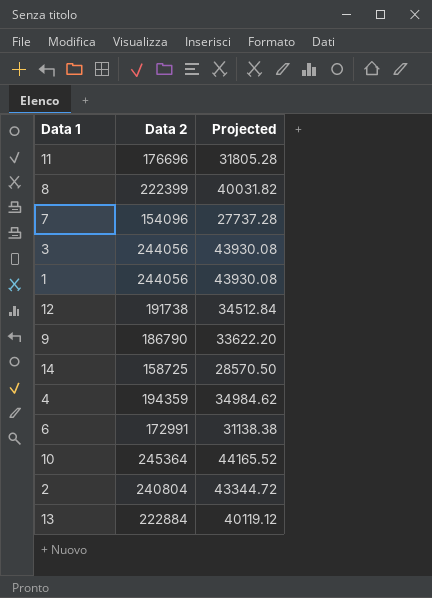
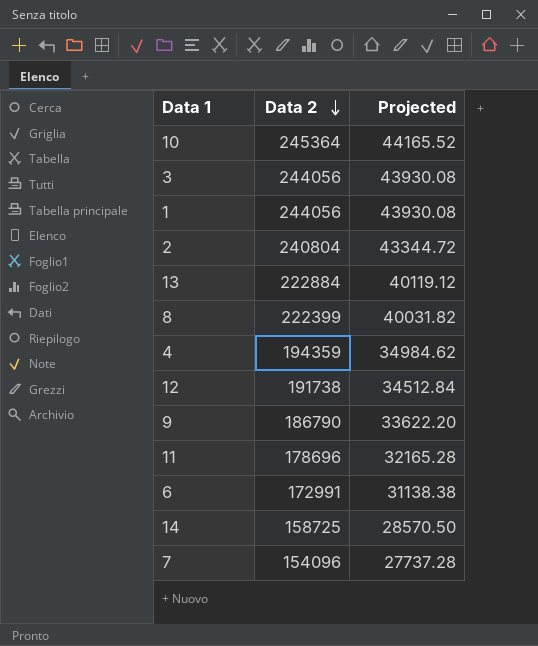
row order: none -> Data 2 descending
11 | Data 2: 176696 -> 178696
11 | Projected: 31805.28 -> 32165.28

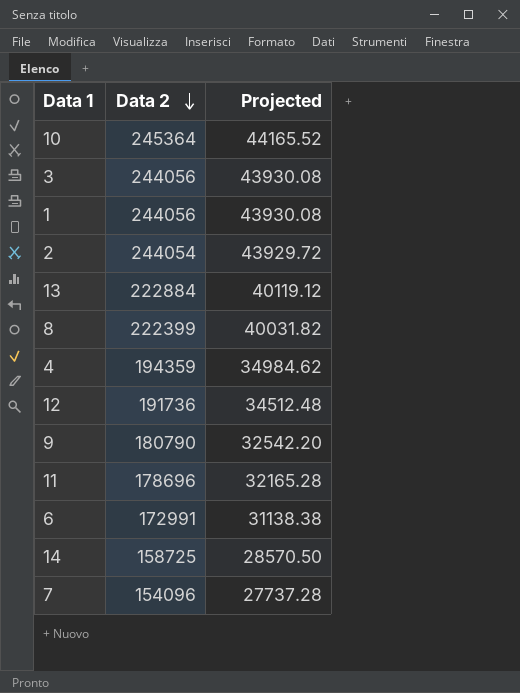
2 | Data 2: 240804 -> 244054
2 | Projected: 43344.72 -> 43929.72
12 | Data 2: 191738 -> 191736
12 | Projected: 34512.84 -> 34512.48
9 | Data 2: 186790 -> 180790
9 | Projected: 33622.20 -> 32542.20

